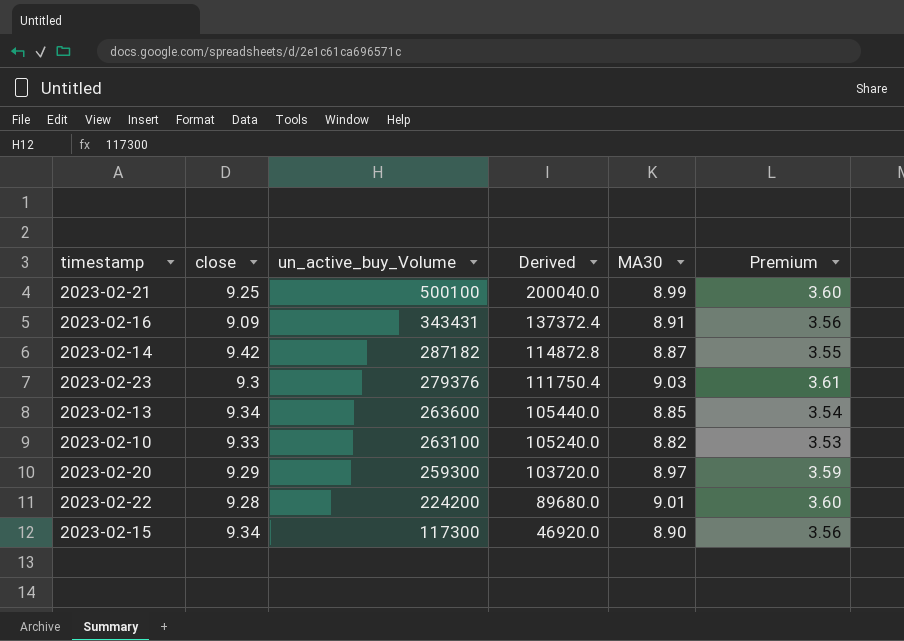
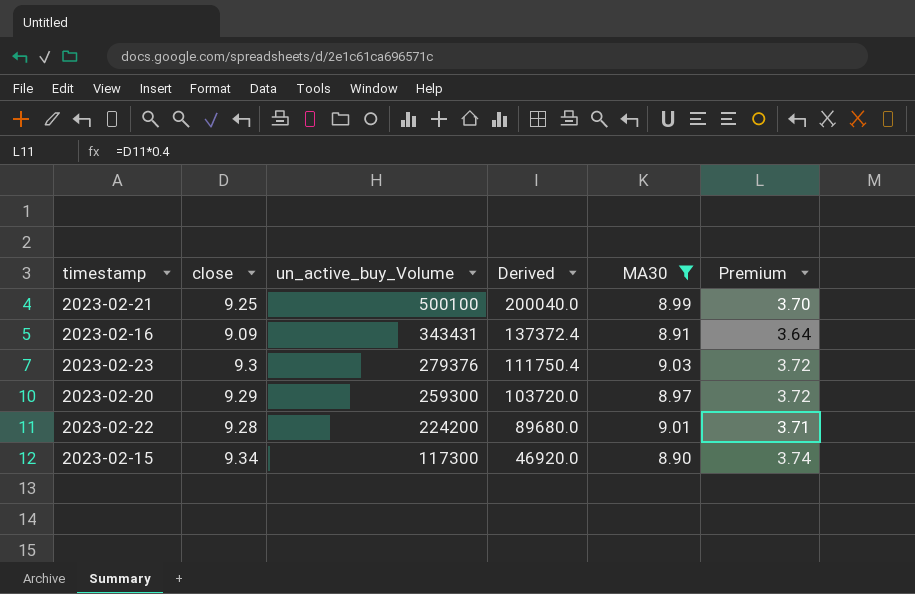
filter: none -> MA30 >= 8.90
column Premium | formula: [MA30] * 0.4 -> [close] * 0.4

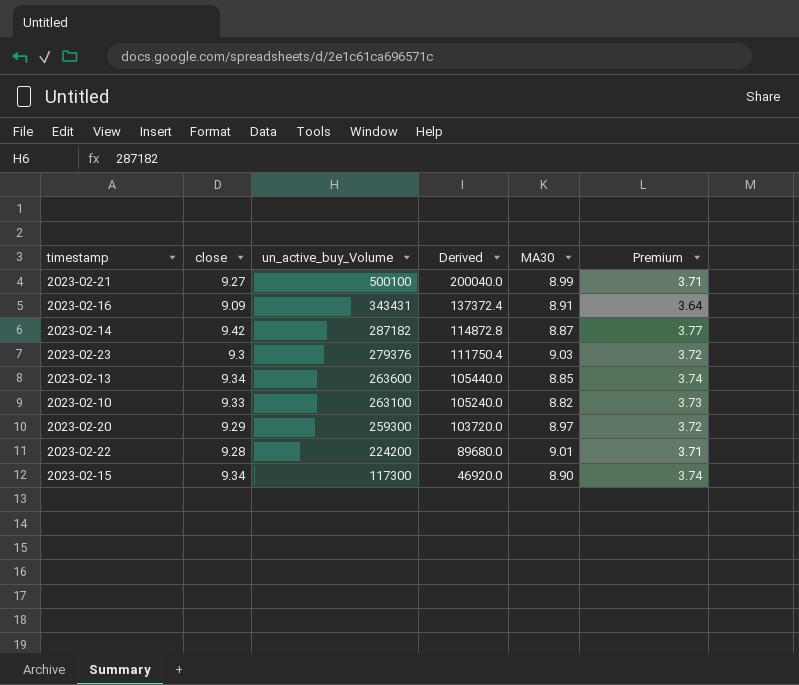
filter: MA30 >= 8.90 -> none
2023-02-21 | close: 9.25 -> 9.27
2023-02-21 | Premium: 3.70 -> 3.71

